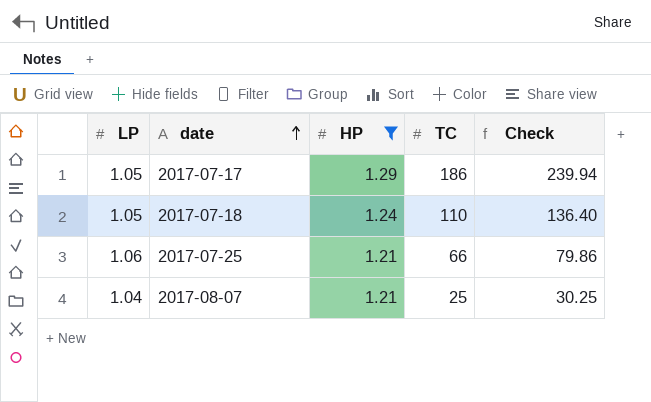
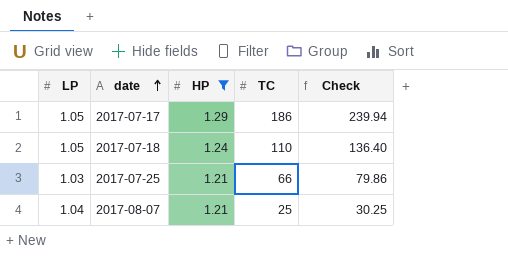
2017-07-25 | LP: 1.06 -> 1.03

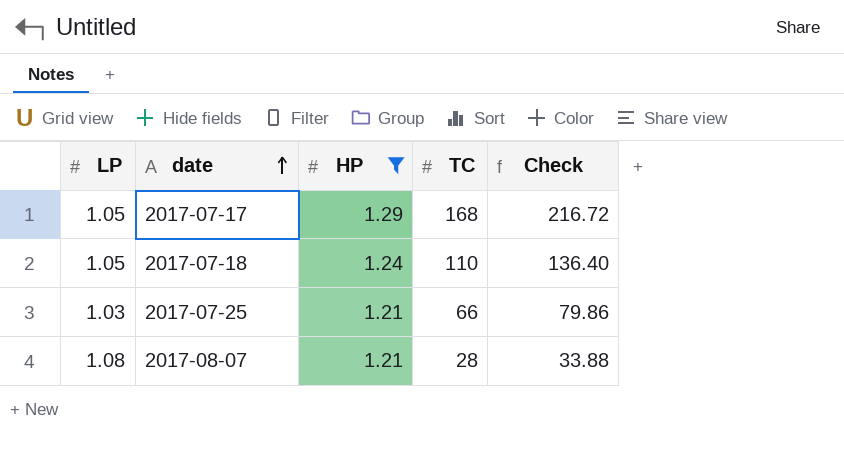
2017-07-17 | TC: 186 -> 168
2017-07-17 | Check: 239.94 -> 216.72
2017-08-07 | LP: 1.04 -> 1.08
2017-08-07 | TC: 25 -> 28
2017-08-07 | Check: 30.25 -> 33.88

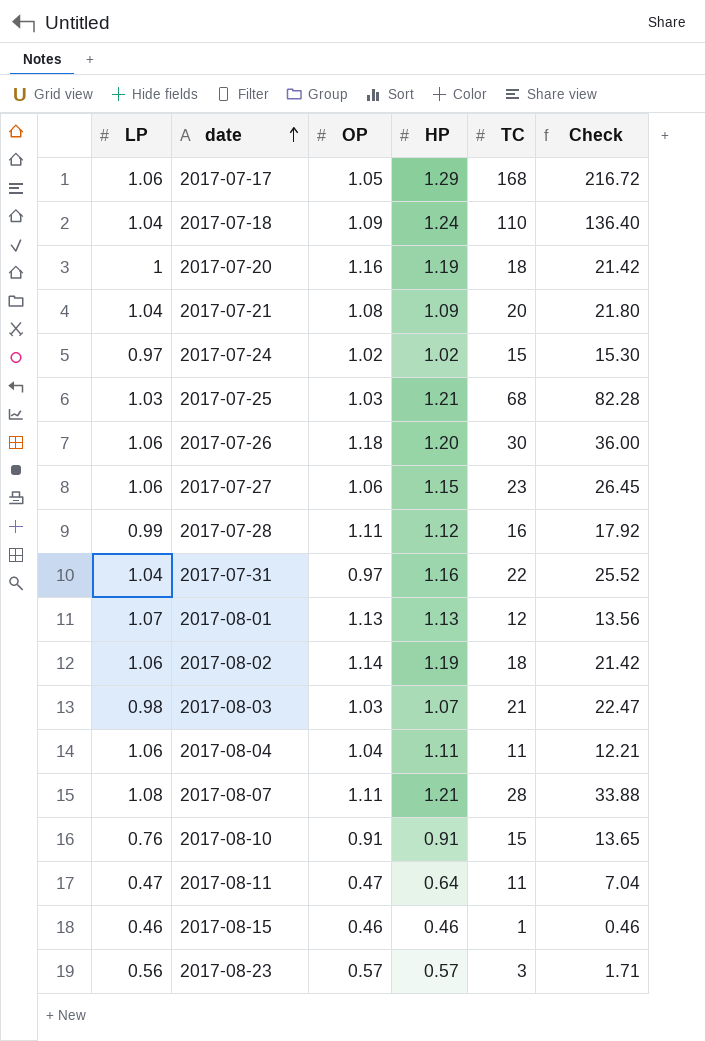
filter: HP >= 1.21 -> none
column OP | position: none -> 3
2017-07-17 | LP: 1.05 -> 1.06
2017-07-18 | LP: 1.05 -> 1.04
2017-07-25 | TC: 66 -> 68
2017-07-25 | Check: 79.86 -> 82.28

